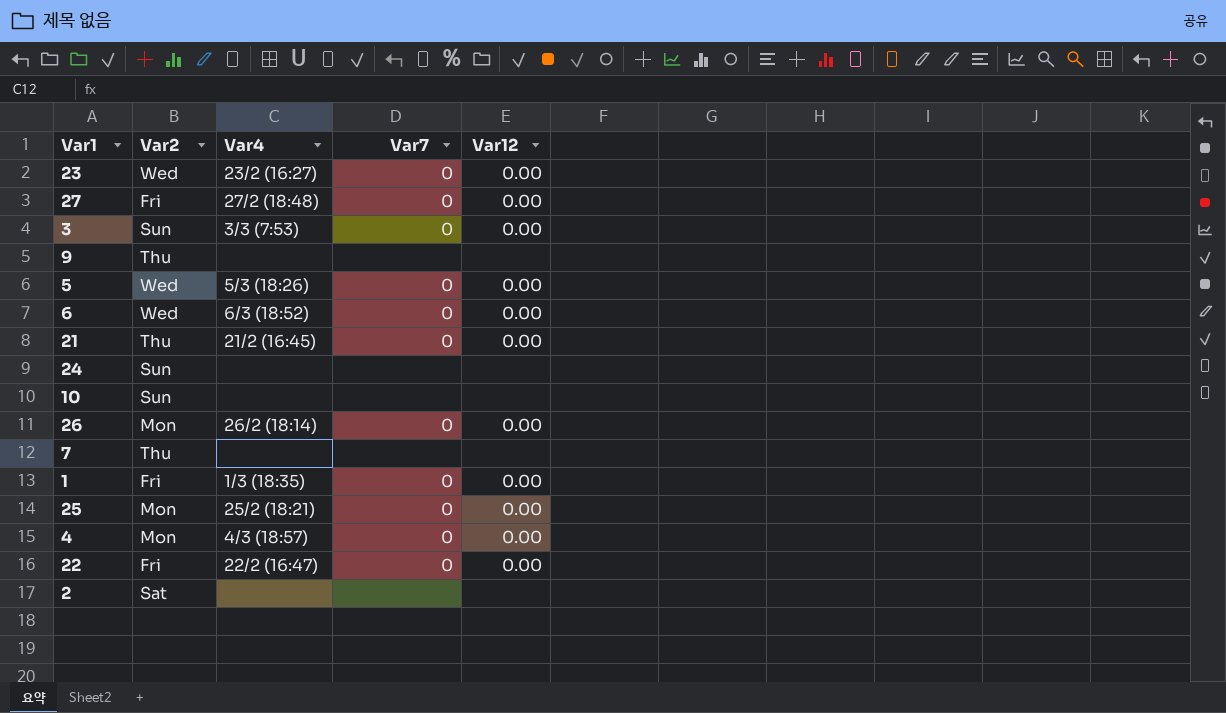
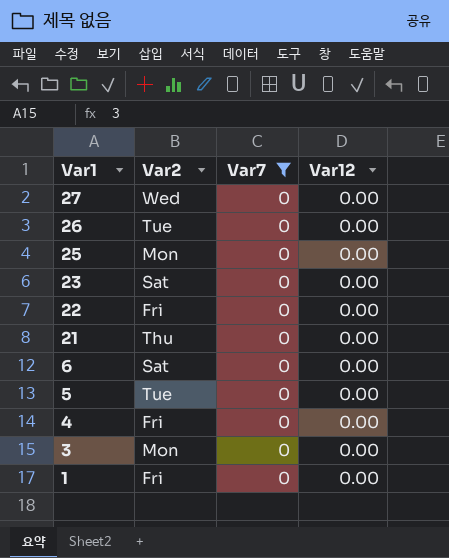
filter: none -> Var7 = 0
row order: none -> Var1 descending
column Var4 | position: 3 -> none
27 | Var2: Fri -> Wed
26 | Var2: Mon -> Tue
23 | Var2: Wed -> Sat
6 | Var2: Wed -> Sat
5 | Var2: Wed -> Tue
4 | Var2: Mon -> Fri
3 | Var2: Sun -> Mon

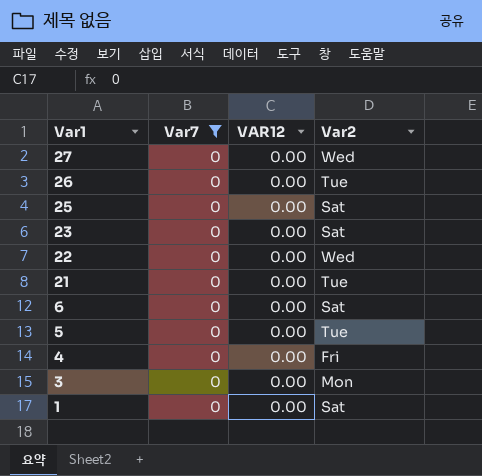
column name: Var12 -> VAR12
column Var2 | position: 2 -> 4
25 | Var2: Mon -> Sat
22 | Var2: Fri -> Wed
21 | Var2: Thu -> Tue
1 | Var2: Fri -> Sat

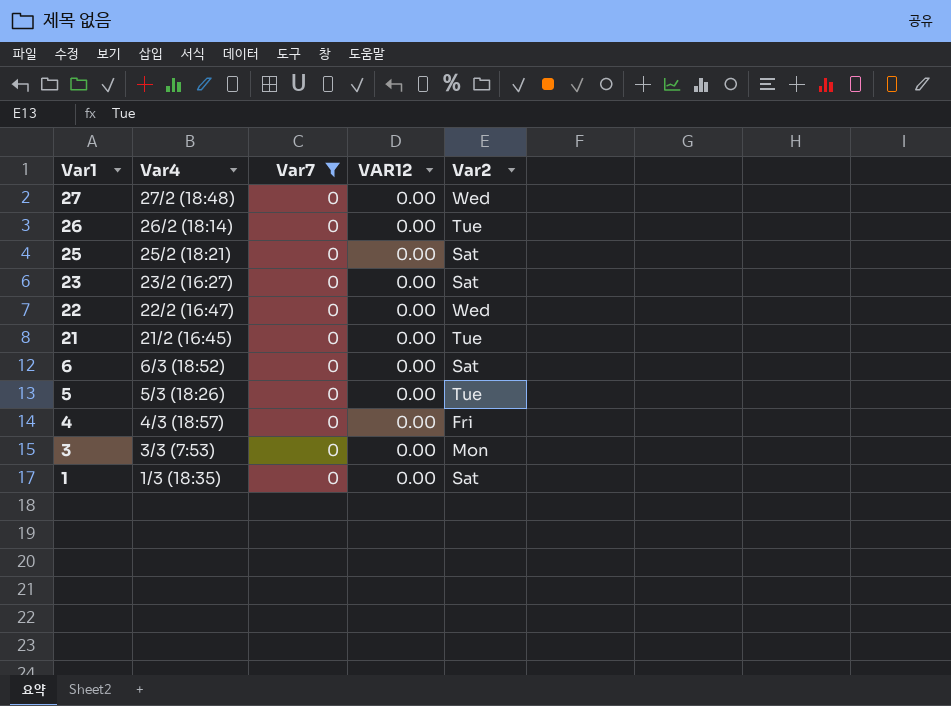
column Var4 | position: none -> 2

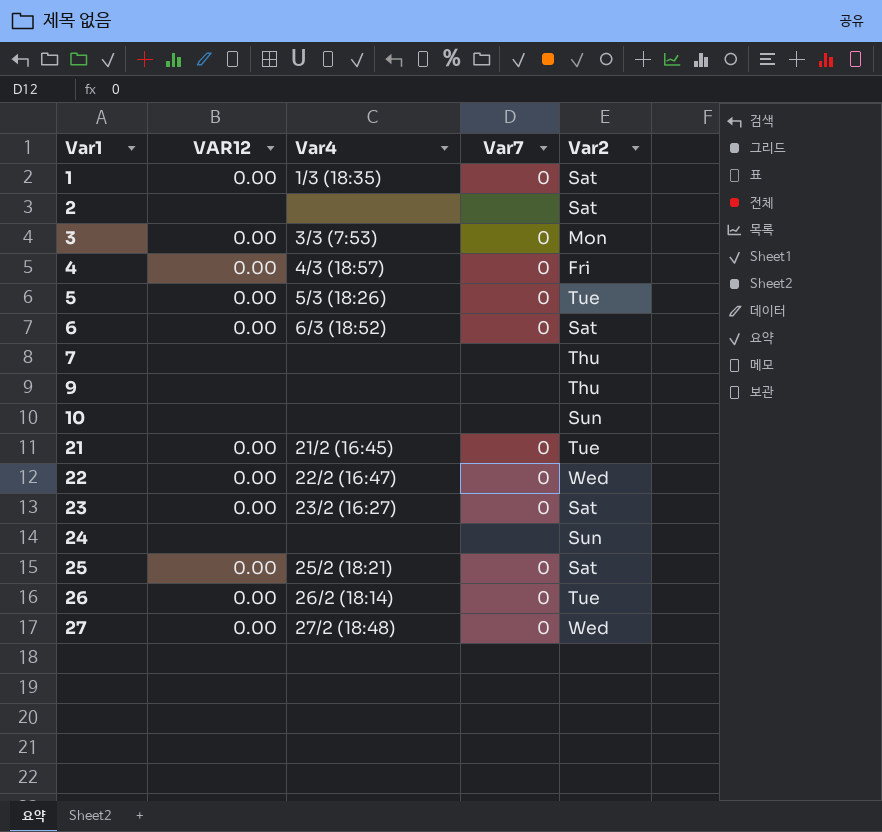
filter: Var7 = 0 -> none
row order: Var1 descending -> Var1 ascending
column VAR12 | position: 4 -> 2

